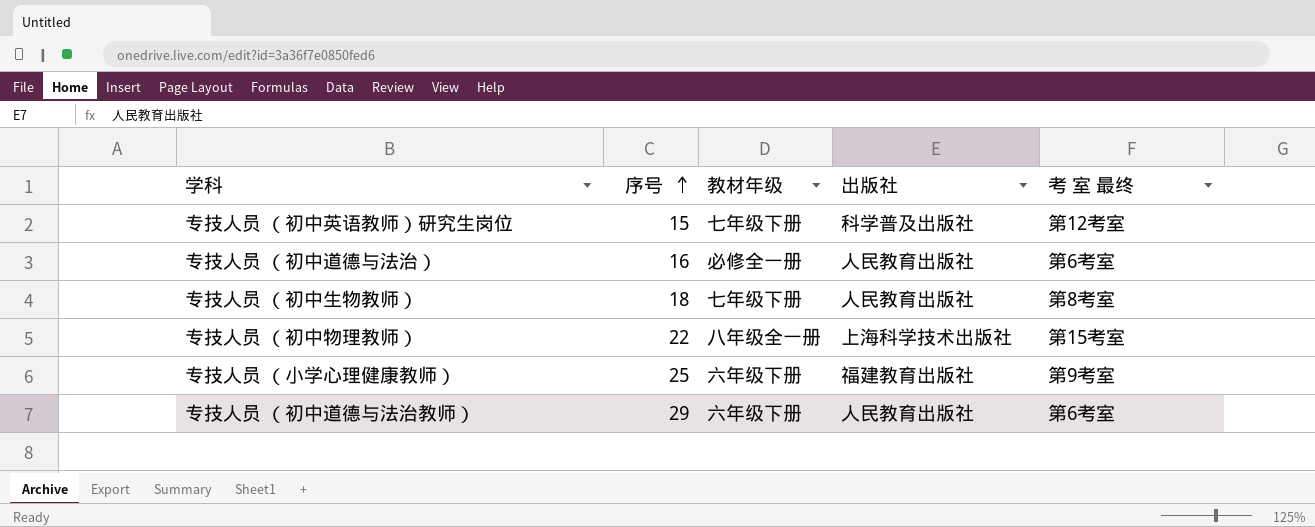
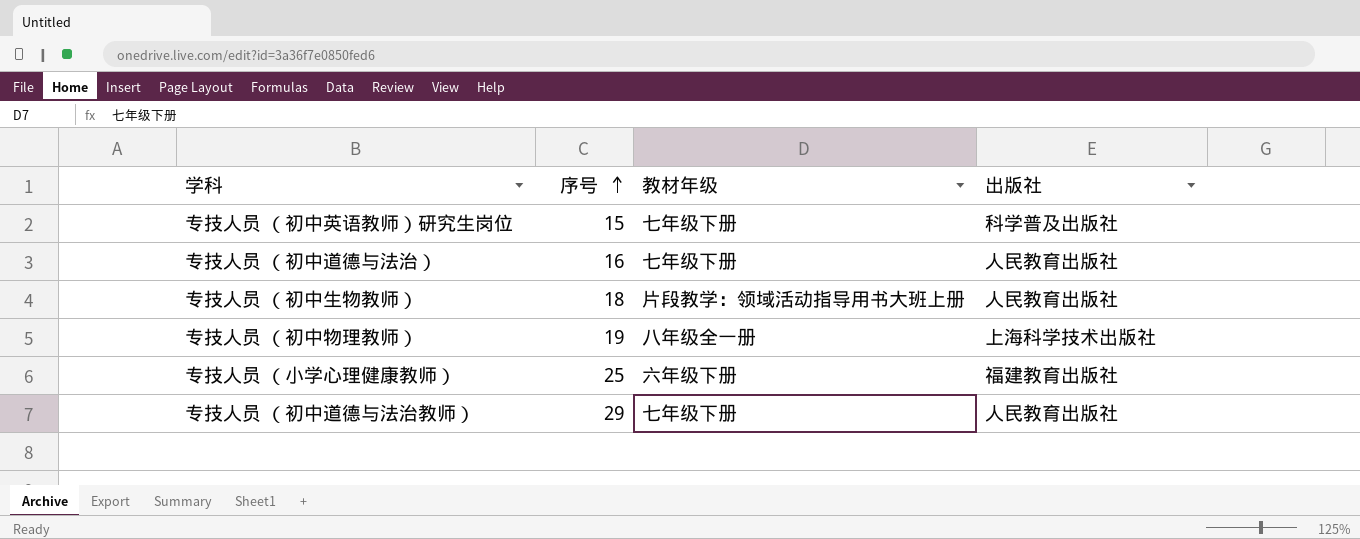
column 考 室 最终 | position: 5 -> none
专技人员 （初中道德与法治） | 教材年级: 必修全一册 -> 七年级下册
专技人员 （初中生物教师） | 教材年级: 七年级下册 -> 片段教学：领域活动指导用书大班上册
专技人员 （初中物理教师） | 序号: 22 -> 19
专技人员 （初中道德与法治教师） | 教材年级: 六年级下册 -> 七年级下册

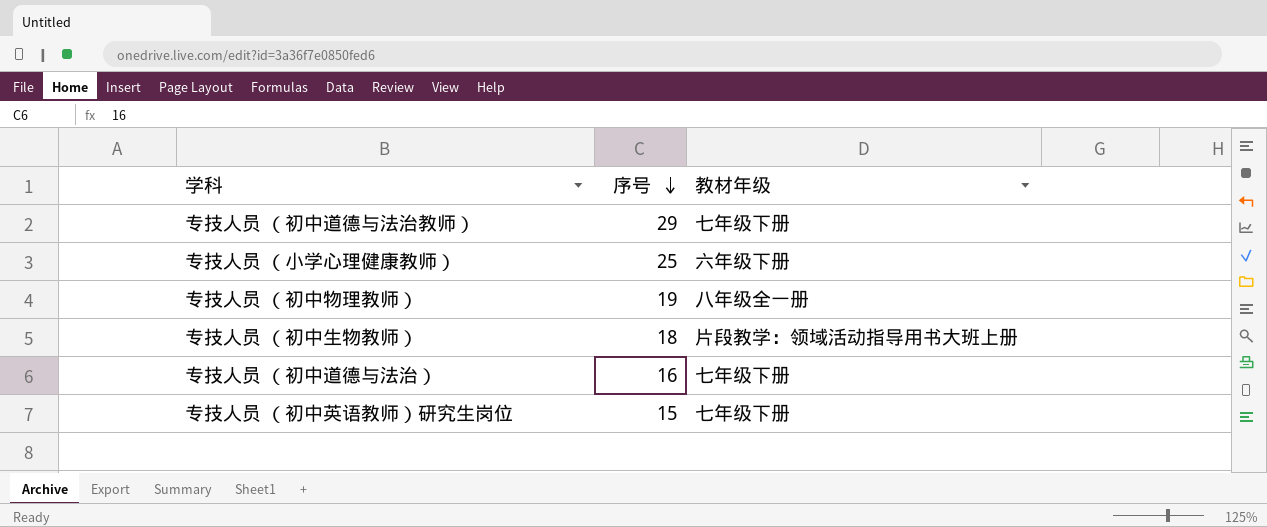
row order: 序号 ascending -> 序号 descending
column 出版社 | position: 4 -> none

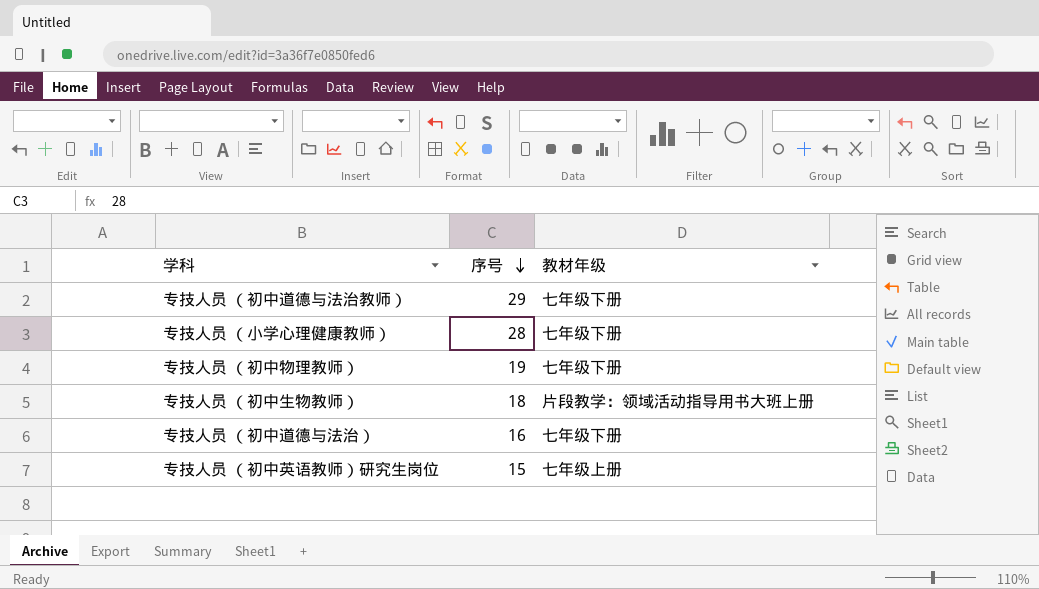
专技人员 （小学心理健康教师） | 序号: 25 -> 28
专技人员 （小学心理健康教师） | 教材年级: 六年级下册 -> 七年级下册
专技人员 （初中物理教师） | 教材年级: 八年级全一册 -> 七年级下册
专技人员 （初中英语教师）研究生岗位 | 教材年级: 七年级下册 -> 七年级上册

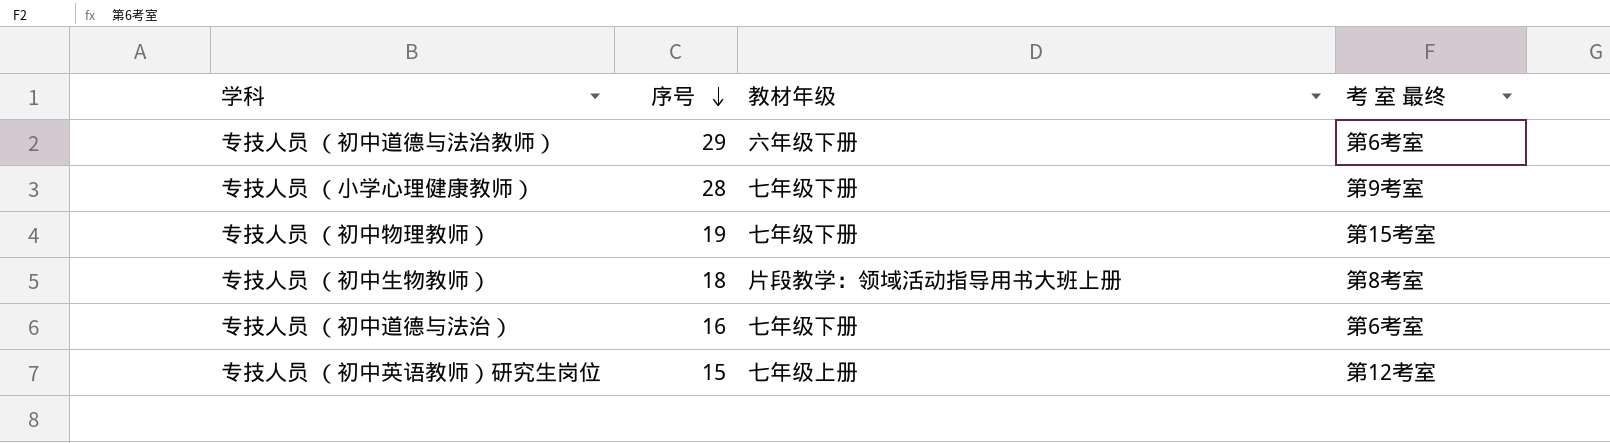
column 考 室 最终 | position: none -> 4
专技人员 （初中道德与法治教师） | 教材年级: 七年级下册 -> 六年级下册

